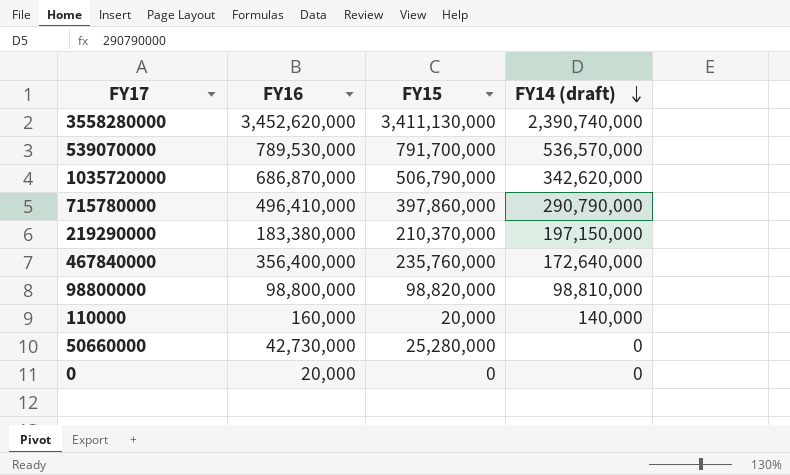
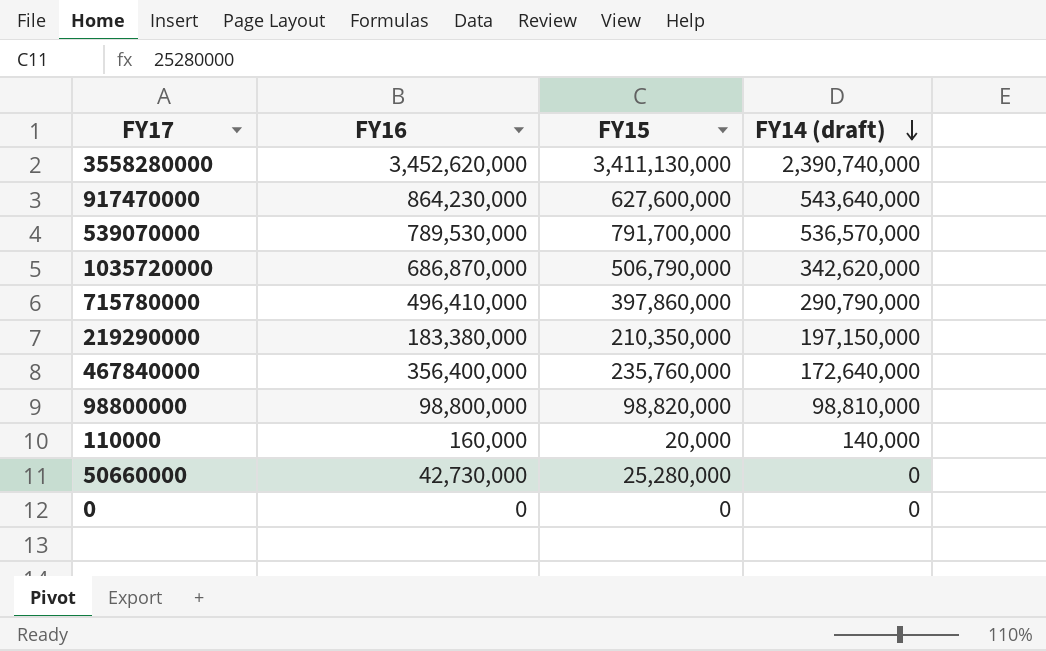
row 917470000: none -> 864,230,000 | 627,600,000 | 543,640,000
219290000 | FY15: 210,370,000 -> 210,350,000
0 | FY16: 20,000 -> 0

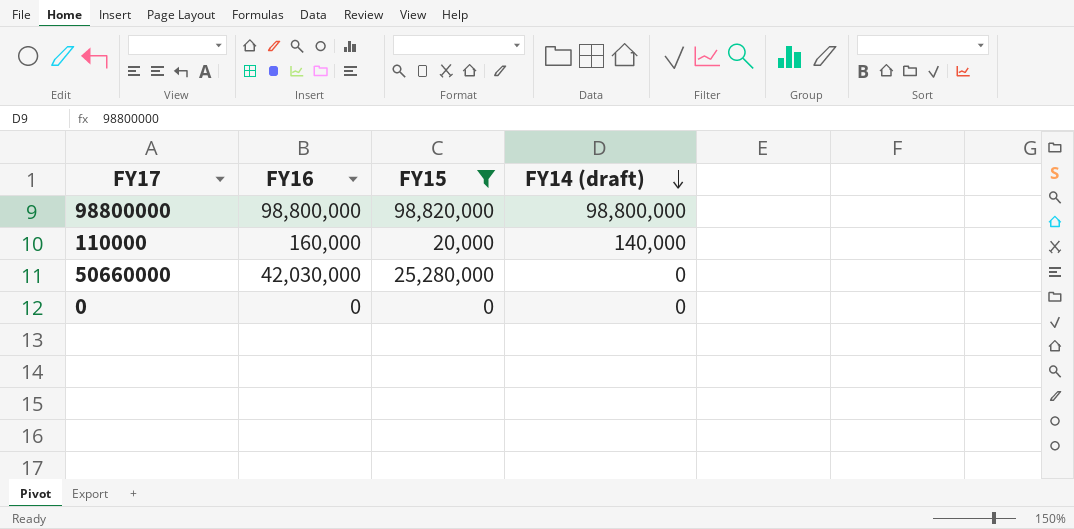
filter: none -> FY15 <= 98,820,000
98800000 | FY14 (draft): 98,810,000 -> 98,800,000
50660000 | FY16: 42,730,000 -> 42,030,000

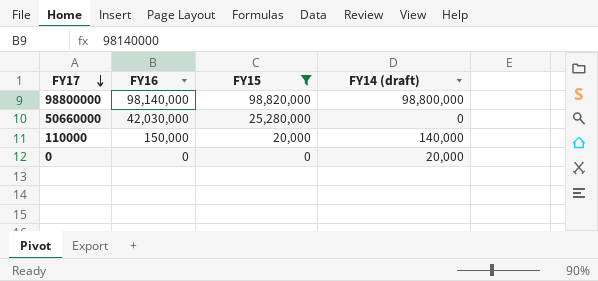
row order: FY14 (draft) descending -> FY17 descending
98800000 | FY16: 98,800,000 -> 98,140,000
110000 | FY16: 160,000 -> 150,000
0 | FY14 (draft): 0 -> 20,000

